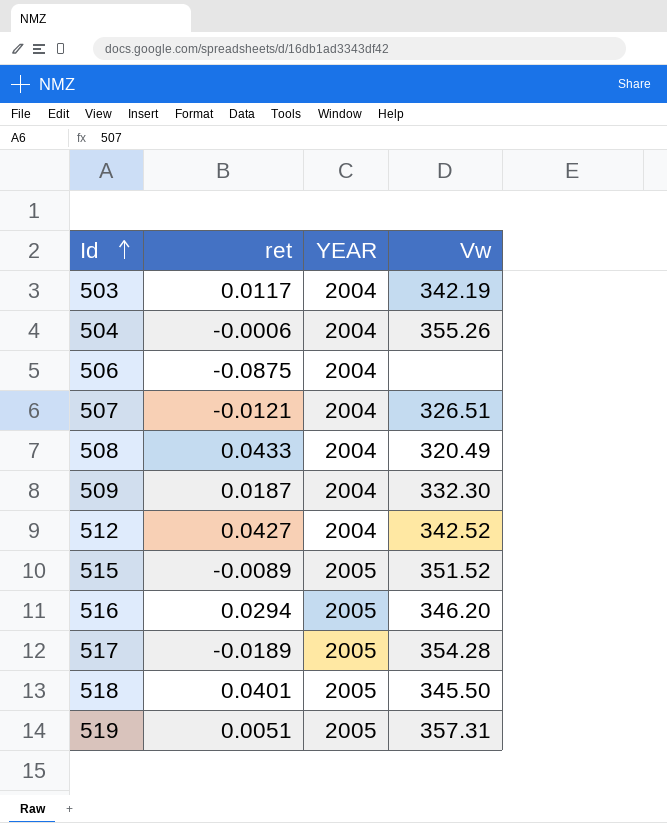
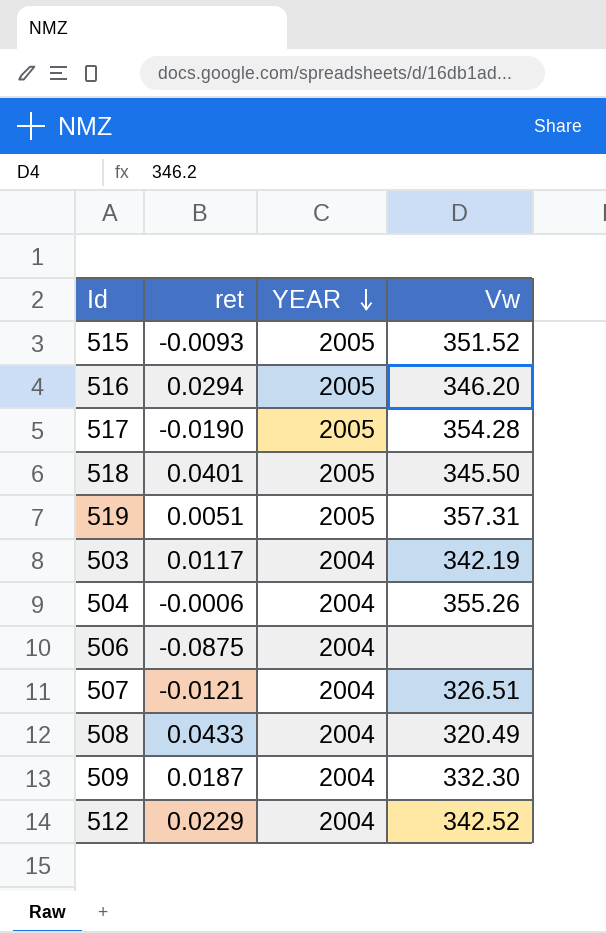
row order: Id ascending -> YEAR descending
515 | ret: -0.0089 -> -0.0093
517 | ret: -0.0189 -> -0.0190
512 | ret: 0.0427 -> 0.0229

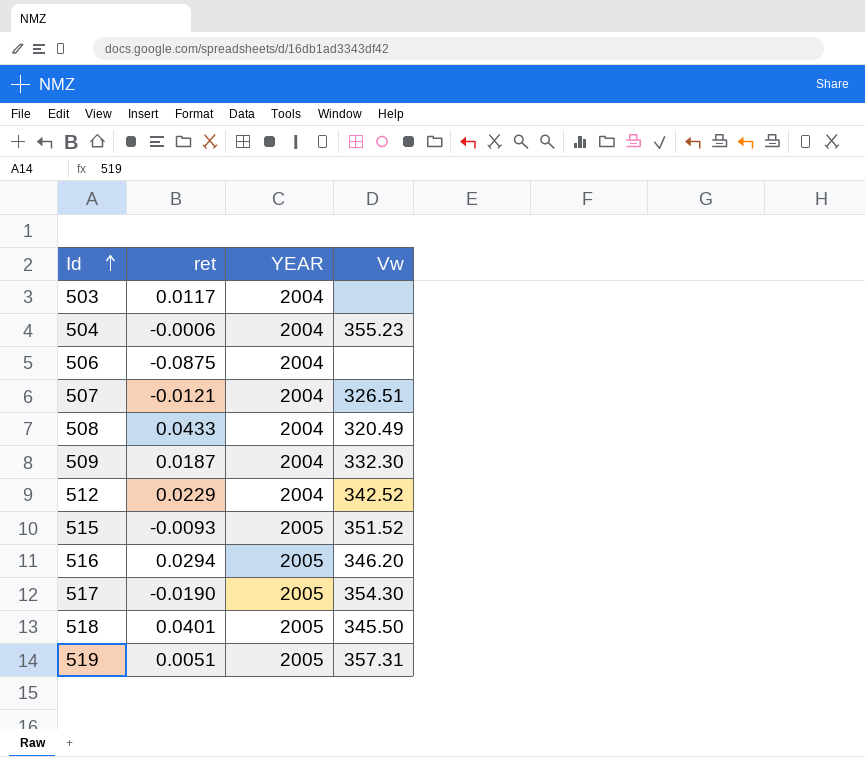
row order: YEAR descending -> Id ascending
503 | Vw: 342.19 -> none
504 | Vw: 355.26 -> 355.23
517 | Vw: 354.28 -> 354.30

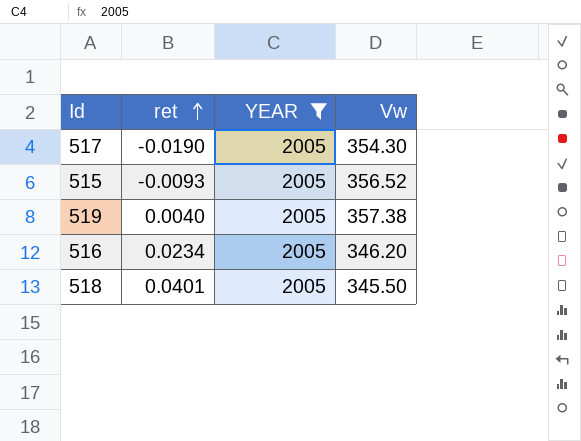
filter: none -> YEAR = 2005
row order: Id ascending -> ret ascending
515 | Vw: 351.52 -> 356.52
519 | ret: 0.0051 -> 0.0040
519 | Vw: 357.31 -> 357.38
516 | ret: 0.0294 -> 0.0234

